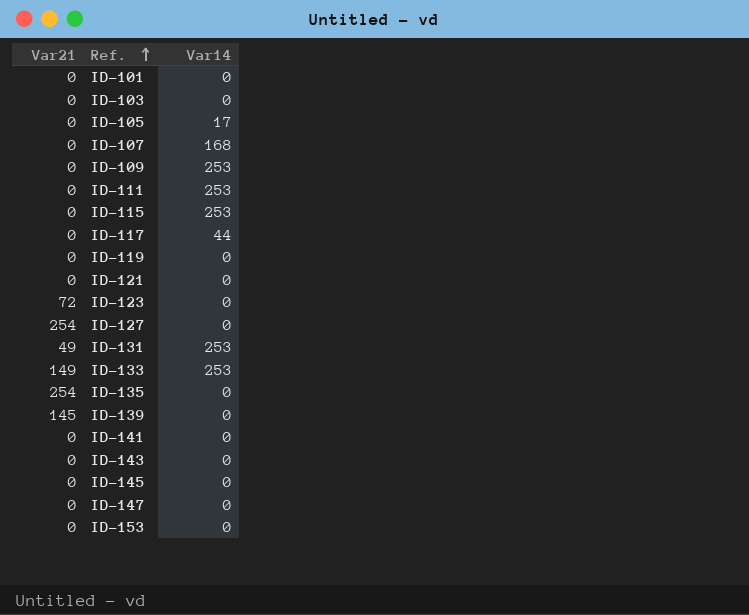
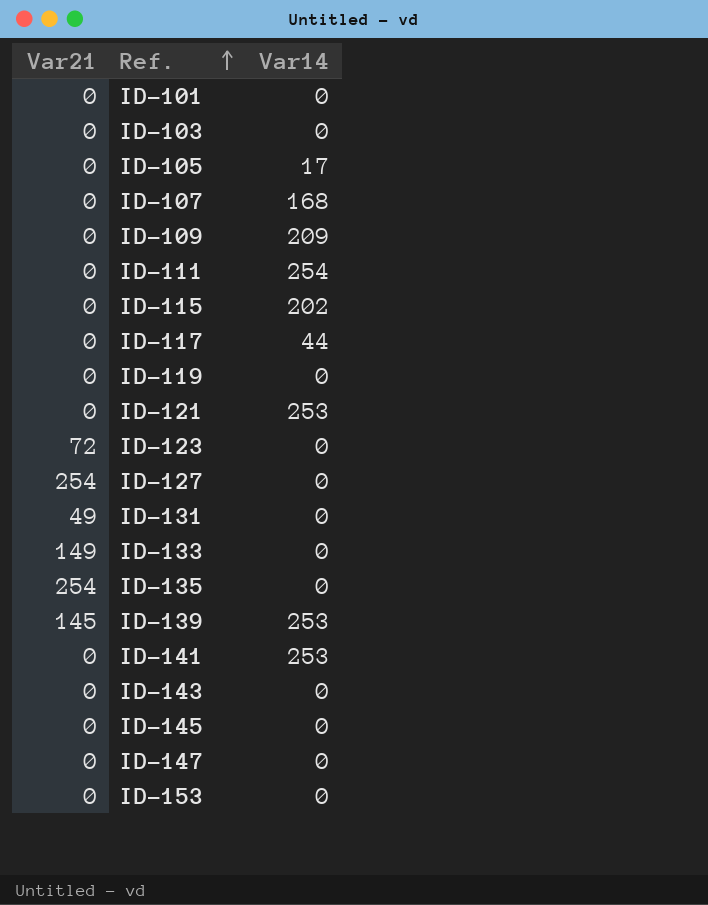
ID-109 | Var14: 253 -> 209
ID-111 | Var14: 253 -> 254
ID-115 | Var14: 253 -> 202
ID-121 | Var14: 0 -> 253
ID-131 | Var14: 253 -> 0
ID-133 | Var14: 253 -> 0
ID-139 | Var14: 0 -> 253
ID-141 | Var14: 0 -> 253

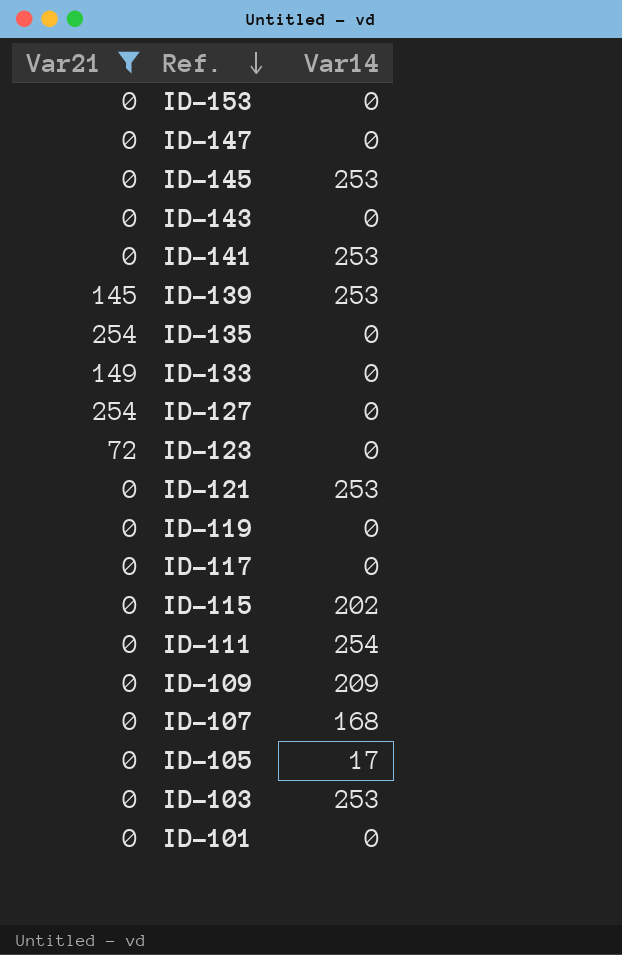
filter: none -> Var21 != 49
row order: Ref. ascending -> Ref. descending
ID-145 | Var14: 0 -> 253
ID-117 | Var14: 44 -> 0
ID-103 | Var14: 0 -> 253

